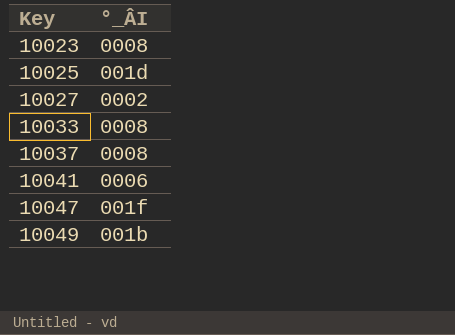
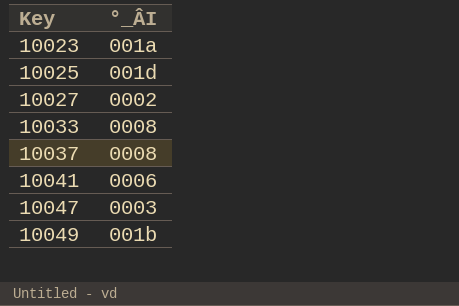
10023 | °_ÂI: 0008 -> 001a
10047 | °_ÂI: 001f -> 0003

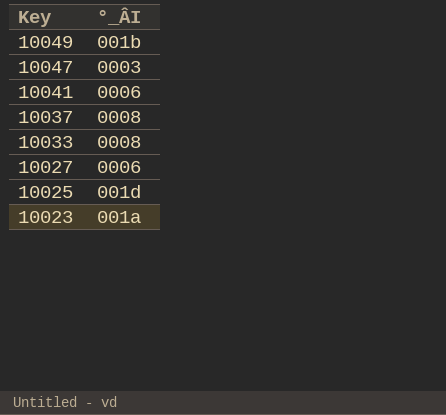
row order: Key ascending -> Key descending
10027 | °_ÂI: 0002 -> 0006

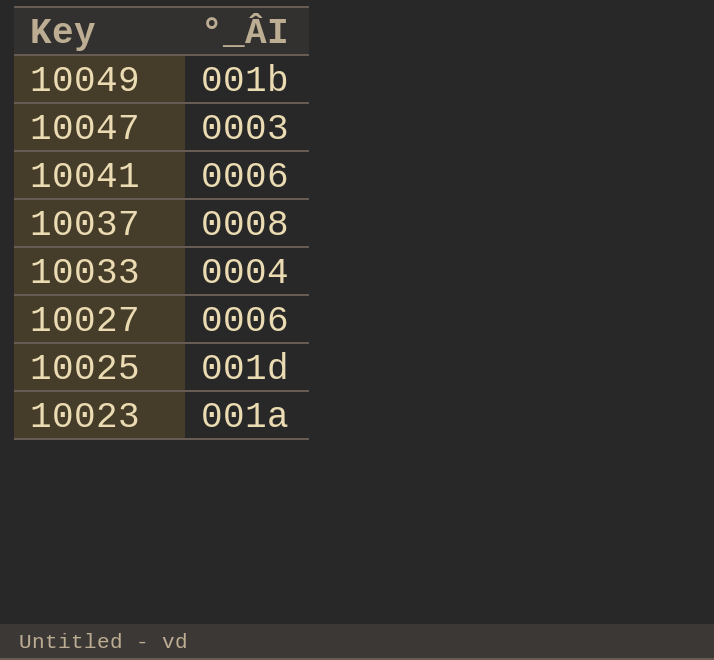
10033 | °_ÂI: 0008 -> 0004

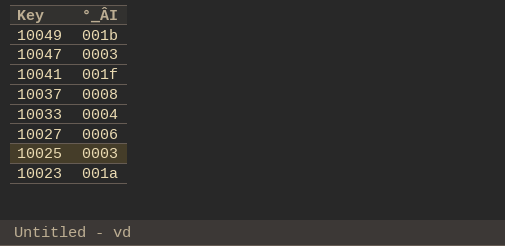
10041 | °_ÂI: 0006 -> 001f
10025 | °_ÂI: 001d -> 0003

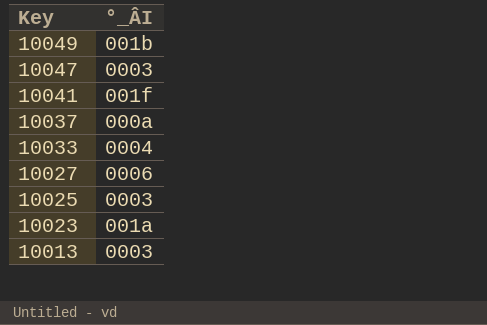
10037 | °_ÂI: 0008 -> 000a
row 10013: none -> 0003

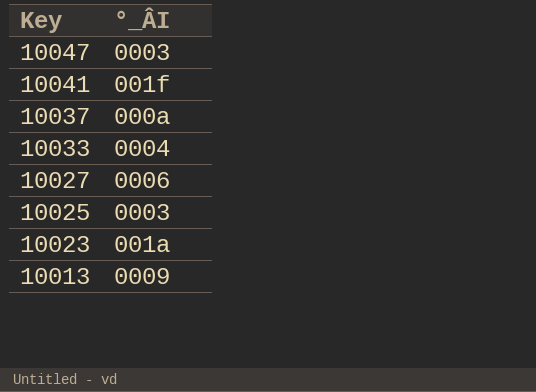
row 10049: 001b -> none
10013 | °_ÂI: 0003 -> 0009

